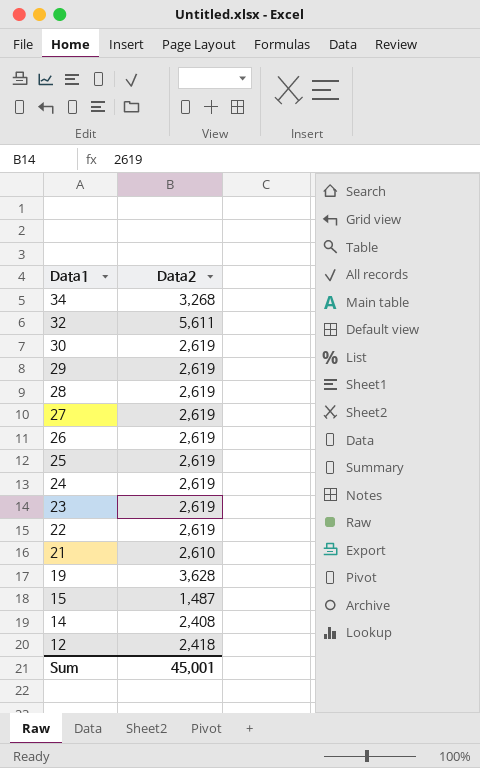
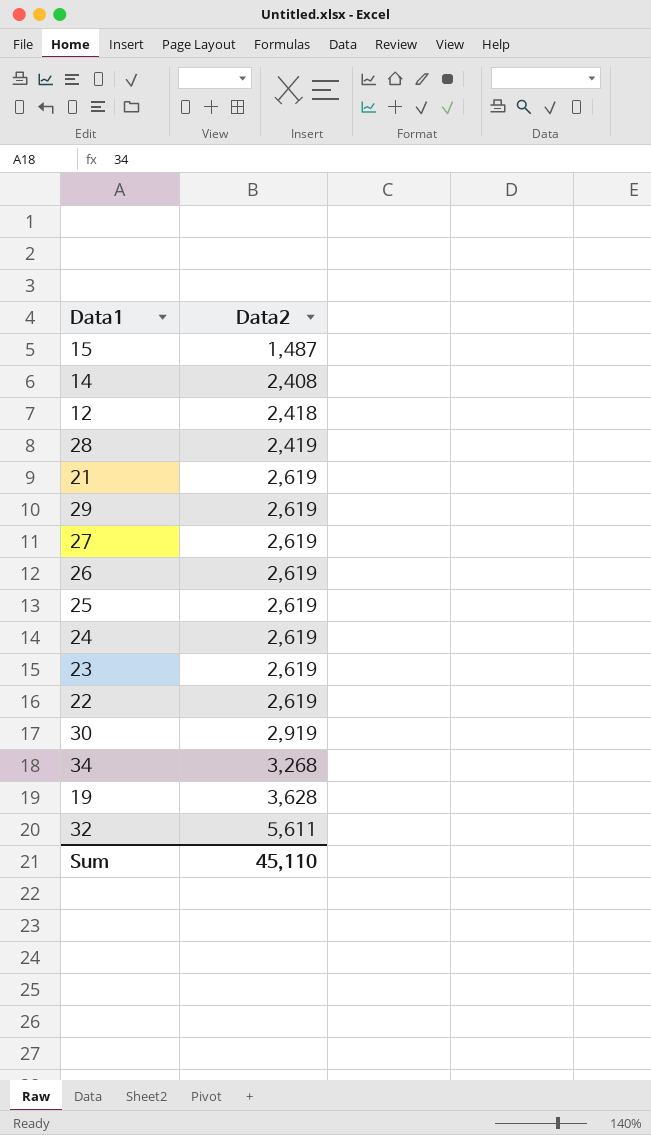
row order: Data1 descending -> Data2 ascending
28 | Data2: 2,619 -> 2,419
21 | Data2: 2,610 -> 2,619
30 | Data2: 2,619 -> 2,919
Sum | Data2: 45,001 -> 45,110

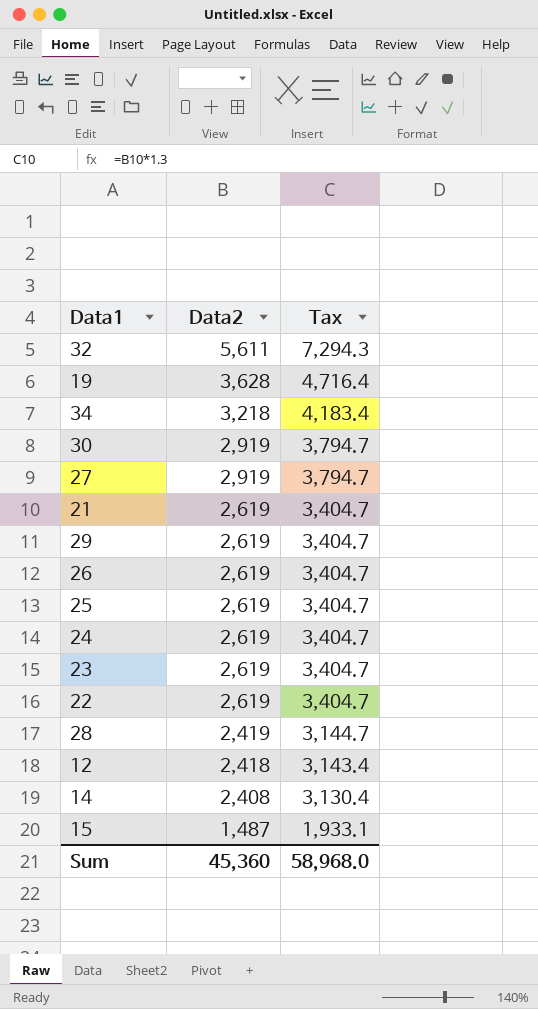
row order: Data2 ascending -> Data2 descending
column Tax | formula: none -> [Data2] * 1.3
34 | Data2: 3,268 -> 3,218
27 | Data2: 2,619 -> 2,919
Sum | Data2: 45,110 -> 45,360

